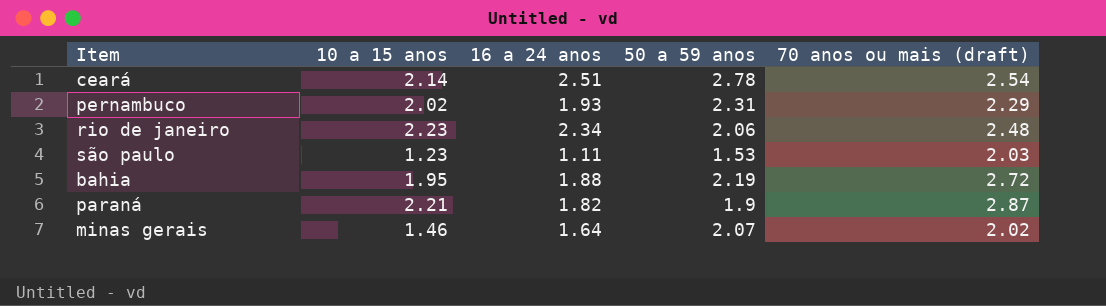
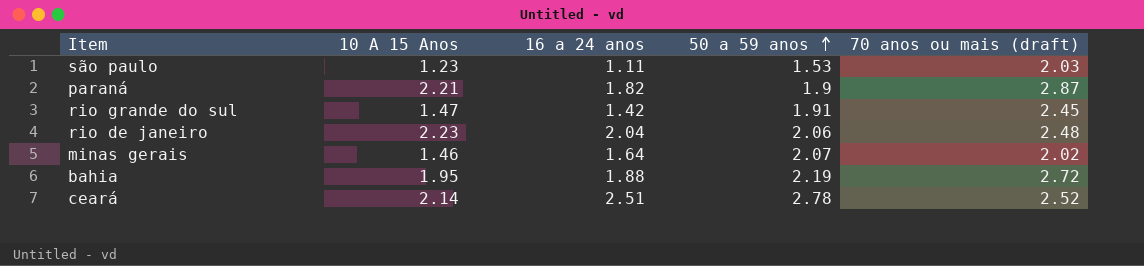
row order: none -> 50 a 59 anos ascending
column name: 10 a 15 anos -> 10 A 15 Anos
row pernambuco: 2.02 | 1.93 | 2.31 | 2.29 -> none
row rio grande do sul: none -> 1.47 | 1.42 | 1.91 | 2.45
rio de janeiro | 16 a 24 anos: 2.34 -> 2.04
ceará | 70 anos ou mais (draft): 2.54 -> 2.52

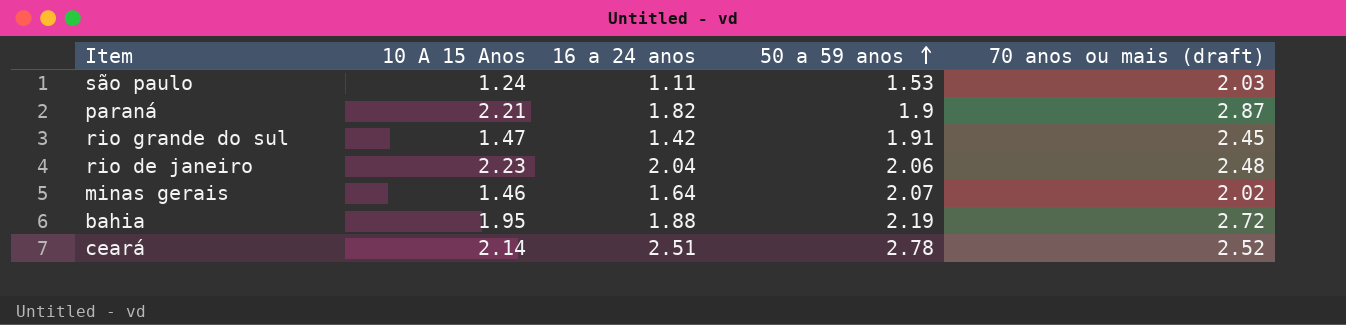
são paulo | 10 A 15 Anos: 1.23 -> 1.24

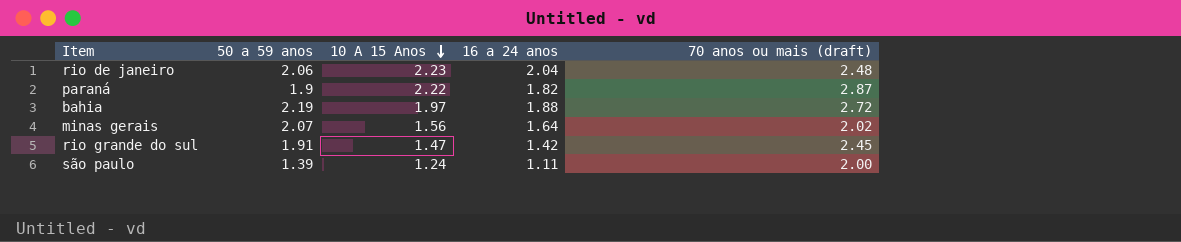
row order: 50 a 59 anos ascending -> 10 A 15 Anos descending
column 50 a 59 anos | position: 4 -> 2
row ceará: 2.14 | 2.51 | 2.78 | 2.52 -> none
paraná | 10 A 15 Anos: 2.21 -> 2.22
bahia | 10 A 15 Anos: 1.95 -> 1.97
minas gerais | 10 A 15 Anos: 1.46 -> 1.56
são paulo | 50 a 59 anos: 1.53 -> 1.39
são paulo | 70 anos ou mais (draft): 2.03 -> 2.00

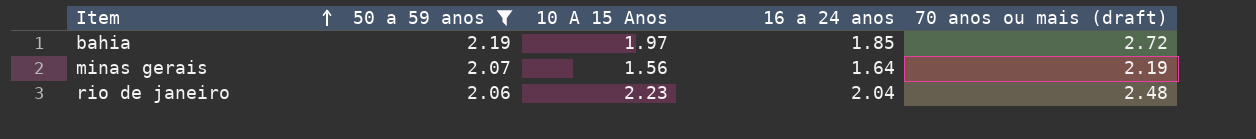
filter: none -> 50 a 59 anos >= 2.06
row order: 10 A 15 Anos descending -> Item ascending
bahia | 16 a 24 anos: 1.88 -> 1.85
minas gerais | 70 anos ou mais (draft): 2.02 -> 2.19

